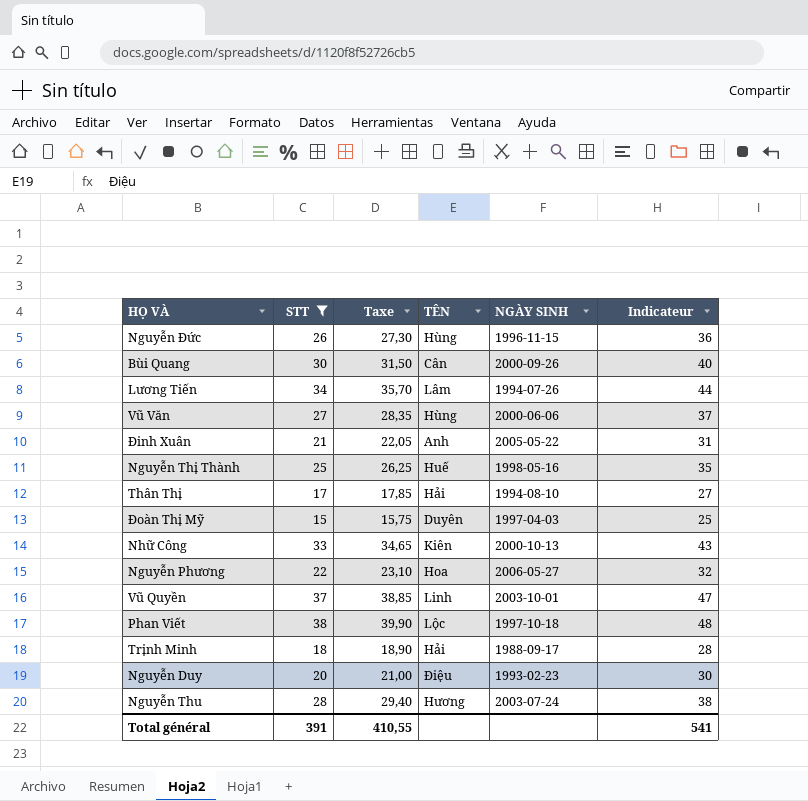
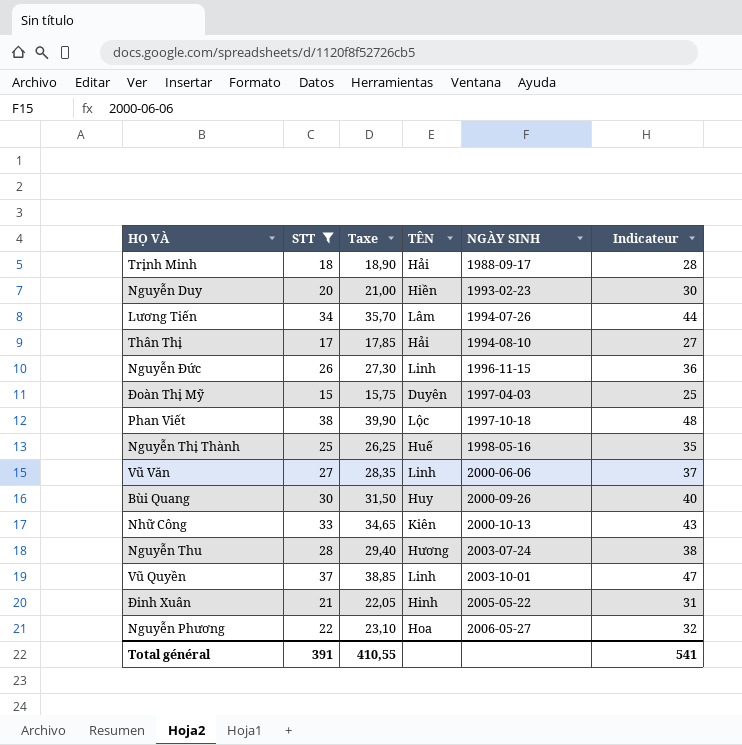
row order: none -> NGÀY SINH ascending
Nguyễn Duy | TÊN: Điệu -> Hiền
Nguyễn Đức | TÊN: Hùng -> Linh
Vũ Văn | TÊN: Hùng -> Linh
Bùi Quang | TÊN: Cân -> Huy
Đinh Xuân | TÊN: Anh -> Hinh

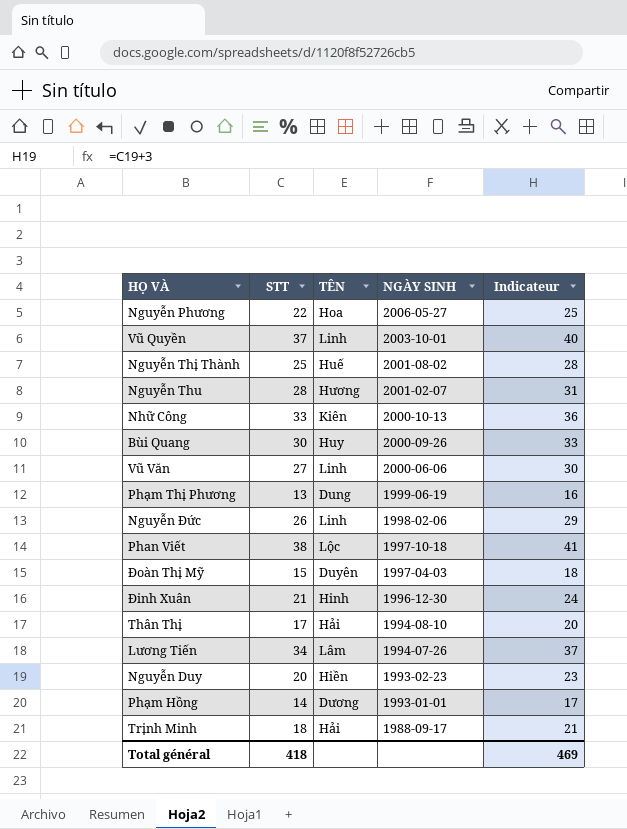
filter: STT >= 15 -> none
row order: NGÀY SINH ascending -> NGÀY SINH descending
column Taxe | formula: [STT] * 1,05 -> none
column Indicateur | formula: [STT] + 10 -> [STT] + 3
Nguyễn Thị Thành | NGÀY SINH: 1998-05-16 -> 2001-08-02
Nguyễn Thu | NGÀY SINH: 2003-07-24 -> 2001-02-07
Nguyễn Đức | NGÀY SINH: 1996-11-15 -> 1998-02-06
Đinh Xuân | NGÀY SINH: 2005-05-22 -> 1996-12-30
Total général | STT: 391 -> 418
Total général | Indicateur: 541 -> 469

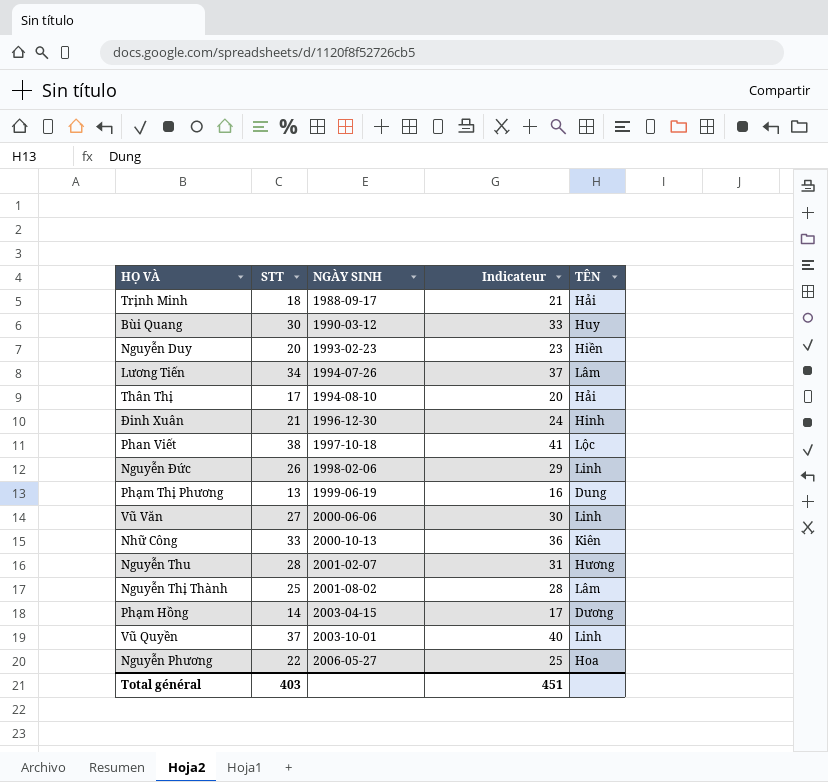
row order: NGÀY SINH descending -> NGÀY SINH ascending
column TÊN | position: 3 -> 5
row Đoàn Thị Mỹ: 15 | Duyên | 1997-04-03 | 18 -> none
Bùi Quang | NGÀY SINH: 2000-09-26 -> 1990-03-12
Nguyễn Thị Thành | TÊN: Huế -> Lâm
Phạm Hồng | NGÀY SINH: 1993-01-01 -> 2003-04-15
Total général | STT: 418 -> 403
Total général | Indicateur: 469 -> 451

